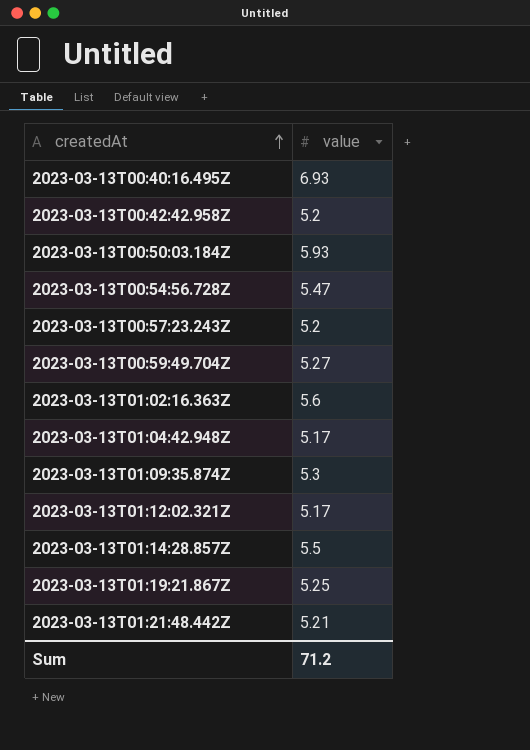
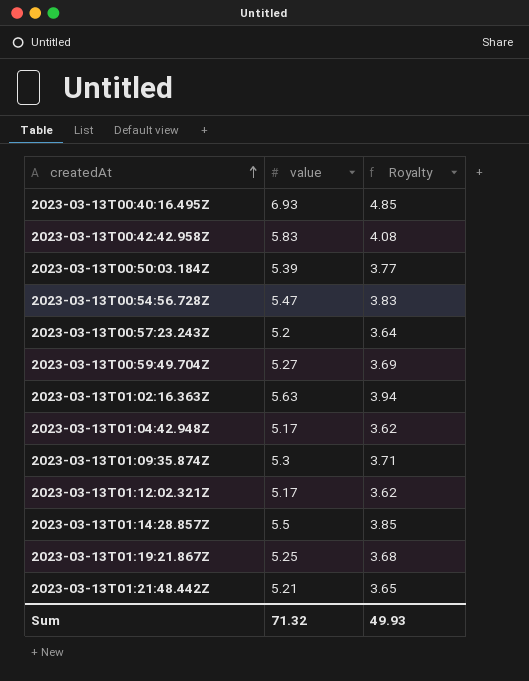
column Royalty | formula: none -> [value] * 0.7
2023-03-13T00:42:42.958Z | value: 5.2 -> 5.83
2023-03-13T00:50:03.184Z | value: 5.93 -> 5.39
2023-03-13T01:02:16.363Z | value: 5.6 -> 5.63
Sum | value: 71.2 -> 71.32

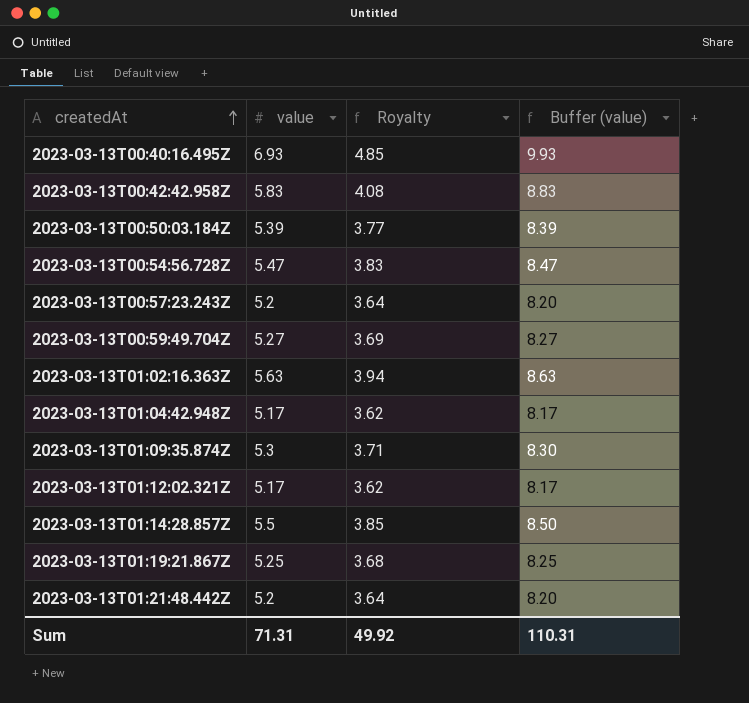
column Buffer (value) | formula: none -> [value] + 3
2023-03-13T01:21:48.442Z | value: 5.21 -> 5.2
2023-03-13T01:21:48.442Z | Royalty: 3.65 -> 3.64
Sum | value: 71.32 -> 71.31
Sum | Royalty: 49.93 -> 49.92

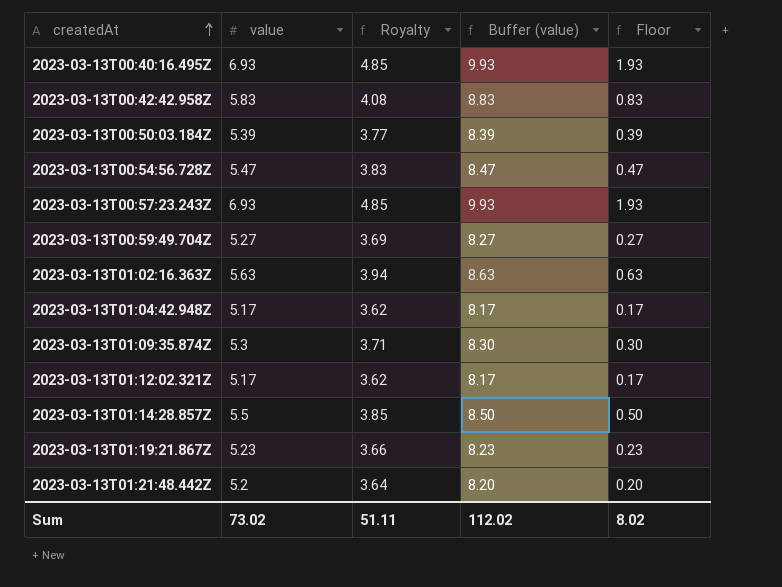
column Floor | formula: none -> [value] - 5
2023-03-13T00:57:23.243Z | value: 5.2 -> 6.93
2023-03-13T00:57:23.243Z | Royalty: 3.64 -> 4.85
2023-03-13T00:57:23.243Z | Buffer (value): 8.20 -> 9.93
2023-03-13T01:19:21.867Z | value: 5.25 -> 5.23
2023-03-13T01:19:21.867Z | Royalty: 3.68 -> 3.66
2023-03-13T01:19:21.867Z | Buffer (value): 8.25 -> 8.23
Sum | value: 71.31 -> 73.02
Sum | Royalty: 49.92 -> 51.11
Sum | Buffer (value): 110.31 -> 112.02

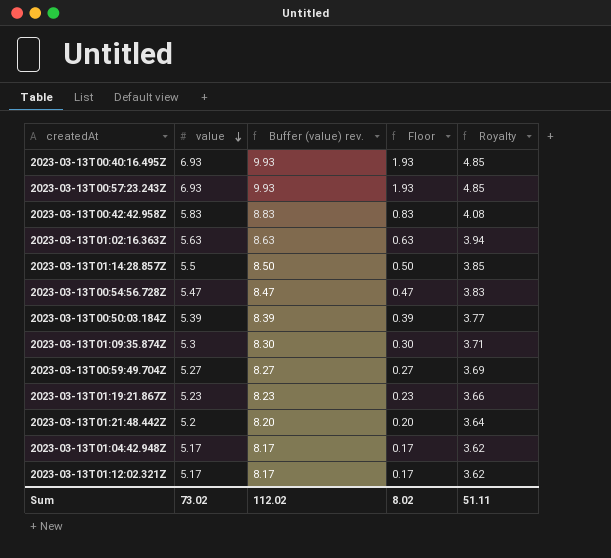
row order: createdAt ascending -> value descending
column name: Buffer (value) -> Buffer (value) rev.
column Royalty | position: 3 -> 5

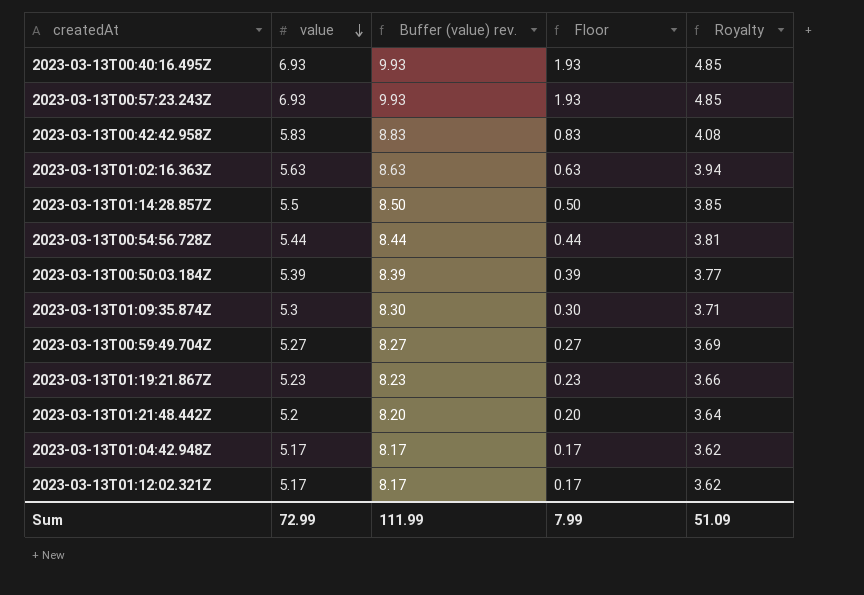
2023-03-13T00:54:56.728Z | value: 5.47 -> 5.44
2023-03-13T00:54:56.728Z | Buffer (value) rev.: 8.47 -> 8.44
2023-03-13T00:54:56.728Z | Floor: 0.47 -> 0.44
2023-03-13T00:54:56.728Z | Royalty: 3.83 -> 3.81
Sum | value: 73.02 -> 72.99
Sum | Buffer (value) rev.: 112.02 -> 111.99
Sum | Floor: 8.02 -> 7.99
Sum | Royalty: 51.11 -> 51.09

